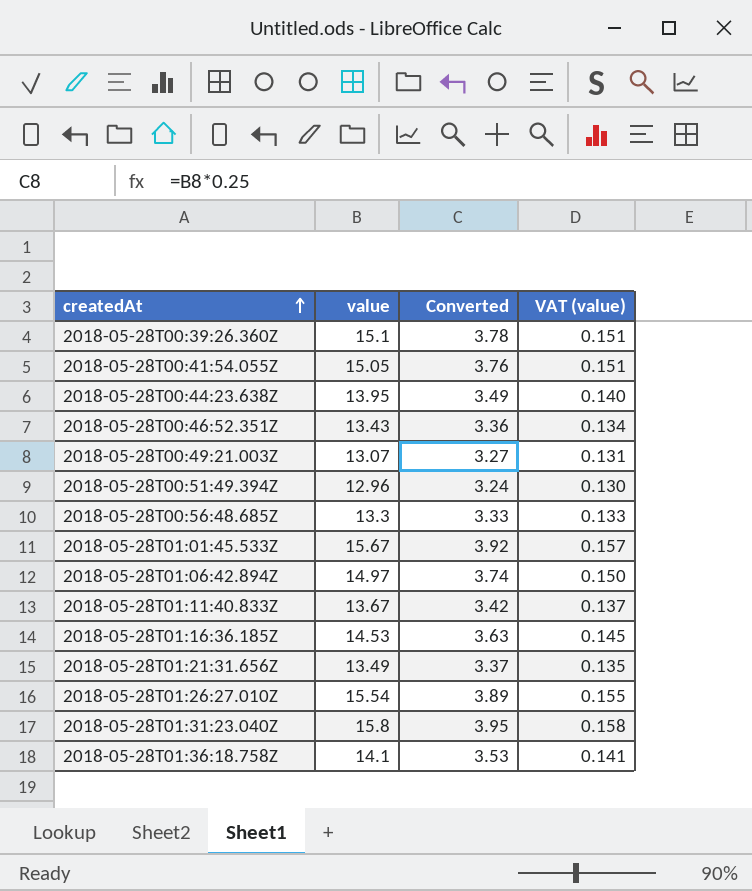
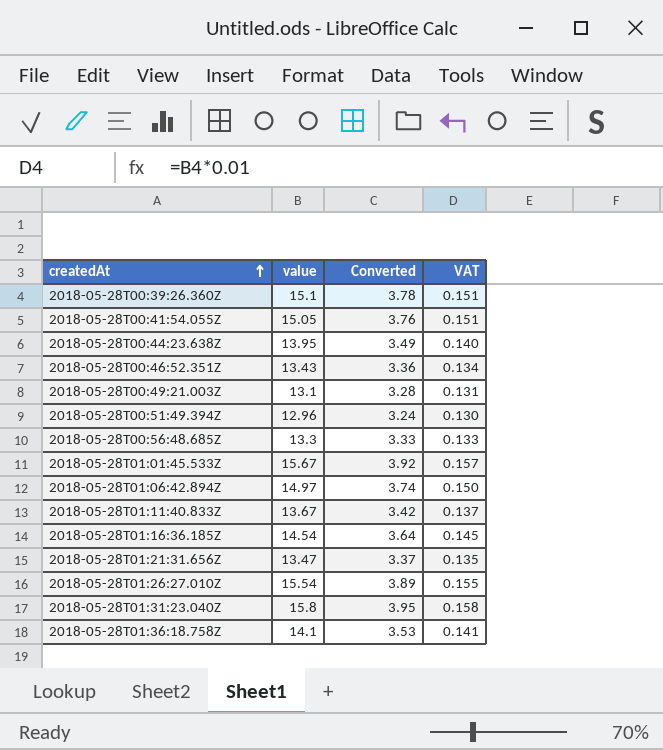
column name: VAT (value) -> VAT
2018-05-28T00:49:21.003Z | value: 13.07 -> 13.1
2018-05-28T00:49:21.003Z | Converted: 3.27 -> 3.28
2018-05-28T01:16:36.185Z | value: 14.53 -> 14.54
2018-05-28T01:16:36.185Z | Converted: 3.63 -> 3.64
2018-05-28T01:21:31.656Z | value: 13.49 -> 13.47

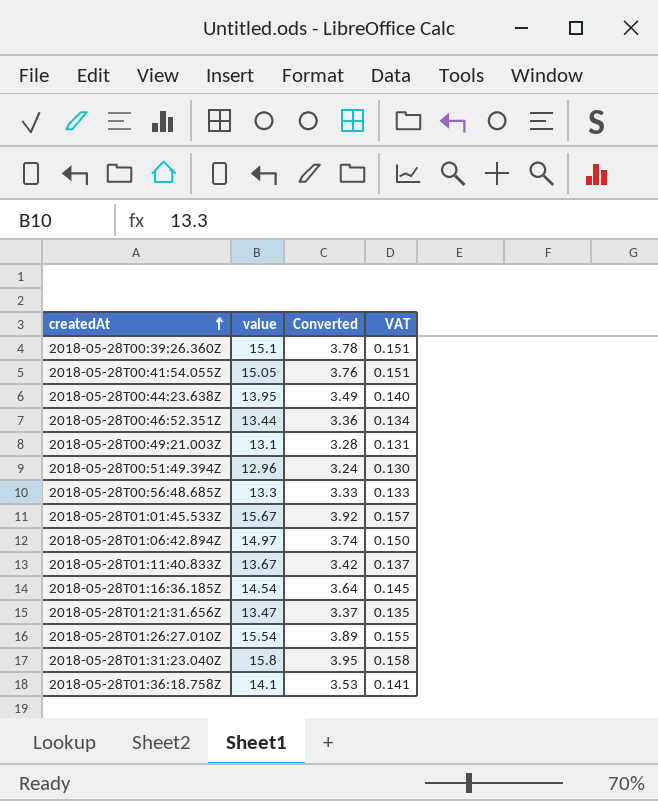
2018-05-28T00:46:52.351Z | value: 13.43 -> 13.44

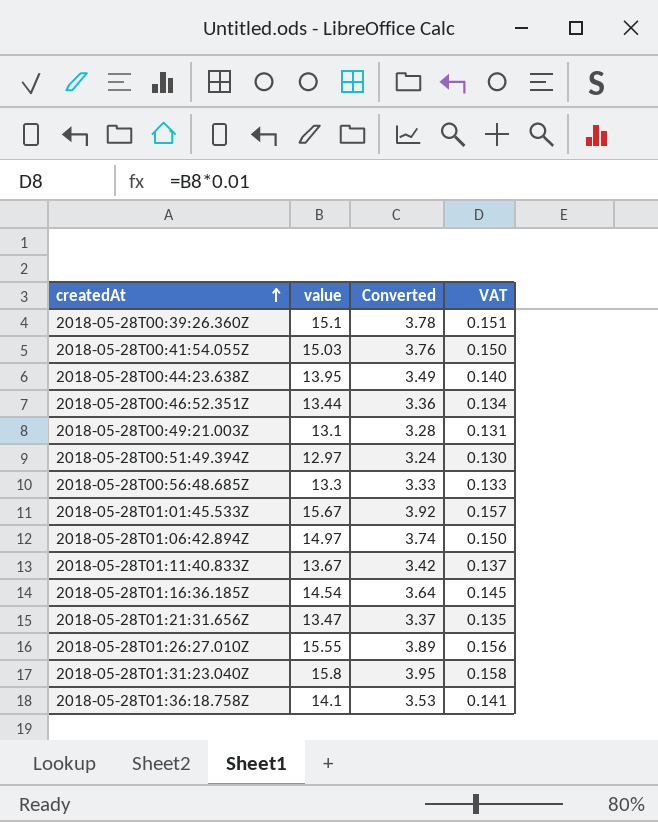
2018-05-28T00:41:54.055Z | value: 15.05 -> 15.03
2018-05-28T00:41:54.055Z | VAT: 0.151 -> 0.150
2018-05-28T00:51:49.394Z | value: 12.96 -> 12.97
2018-05-28T01:26:27.010Z | value: 15.54 -> 15.55
2018-05-28T01:26:27.010Z | VAT: 0.155 -> 0.156

